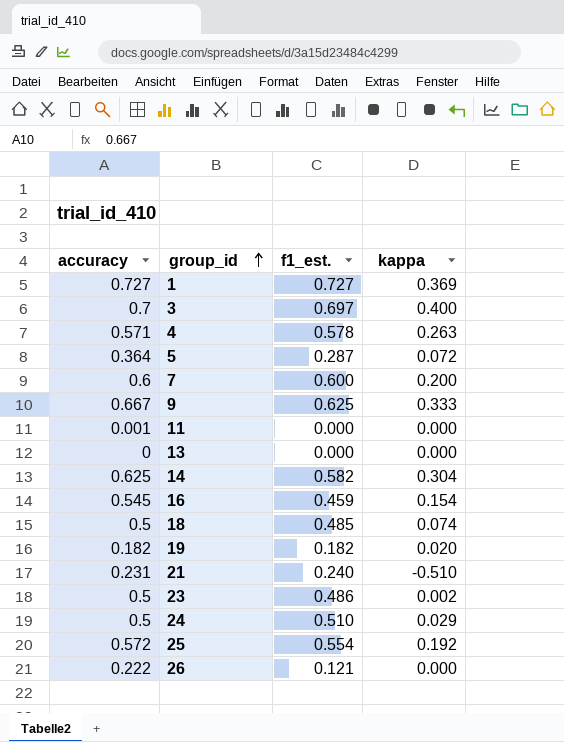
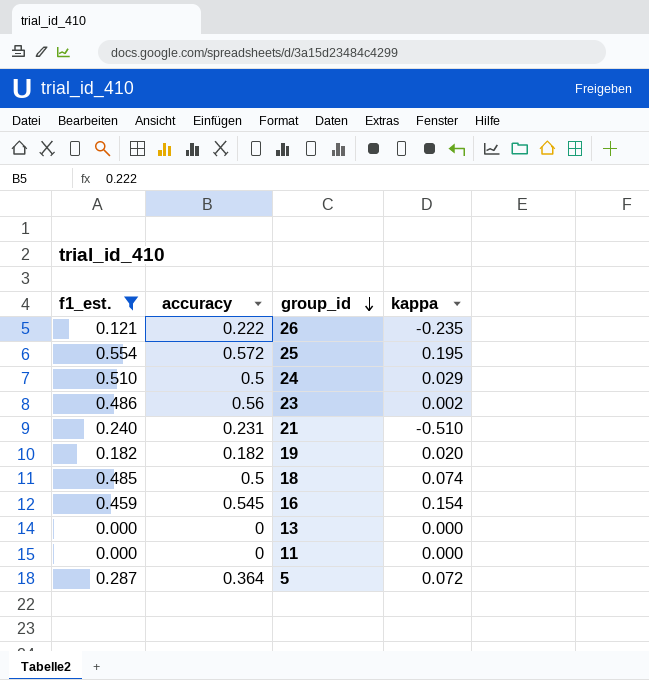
filter: none -> f1_est. <= 0.554
row order: group_id ascending -> group_id descending
column f1_est. | position: 3 -> 1
26 | kappa: 0.000 -> -0.235
25 | kappa: 0.192 -> 0.195
23 | accuracy: 0.5 -> 0.56
11 | accuracy: 0.001 -> 0

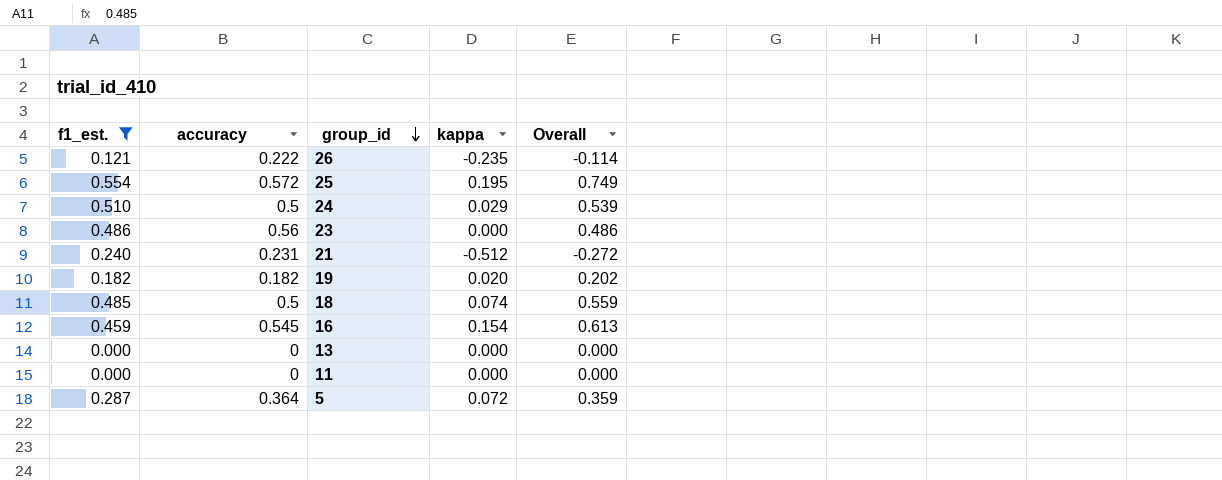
column Overall | formula: none -> [f1_est.] + [kappa]
23 | kappa: 0.002 -> 0.000
21 | kappa: -0.510 -> -0.512

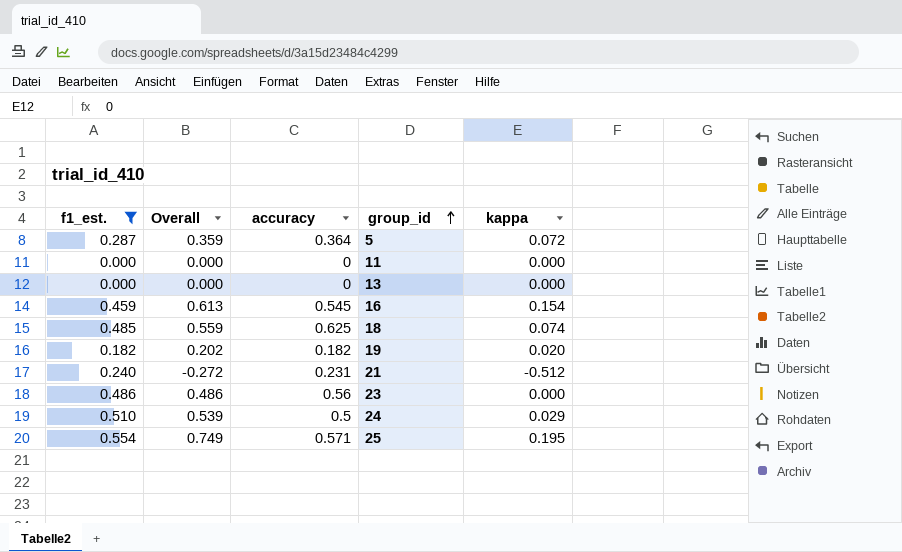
row order: group_id descending -> group_id ascending
column Overall | position: 5 -> 2
row 26: 0.121 | 0.222 | -0.235 | -0.114 -> none
18 | accuracy: 0.5 -> 0.625
25 | accuracy: 0.572 -> 0.571

